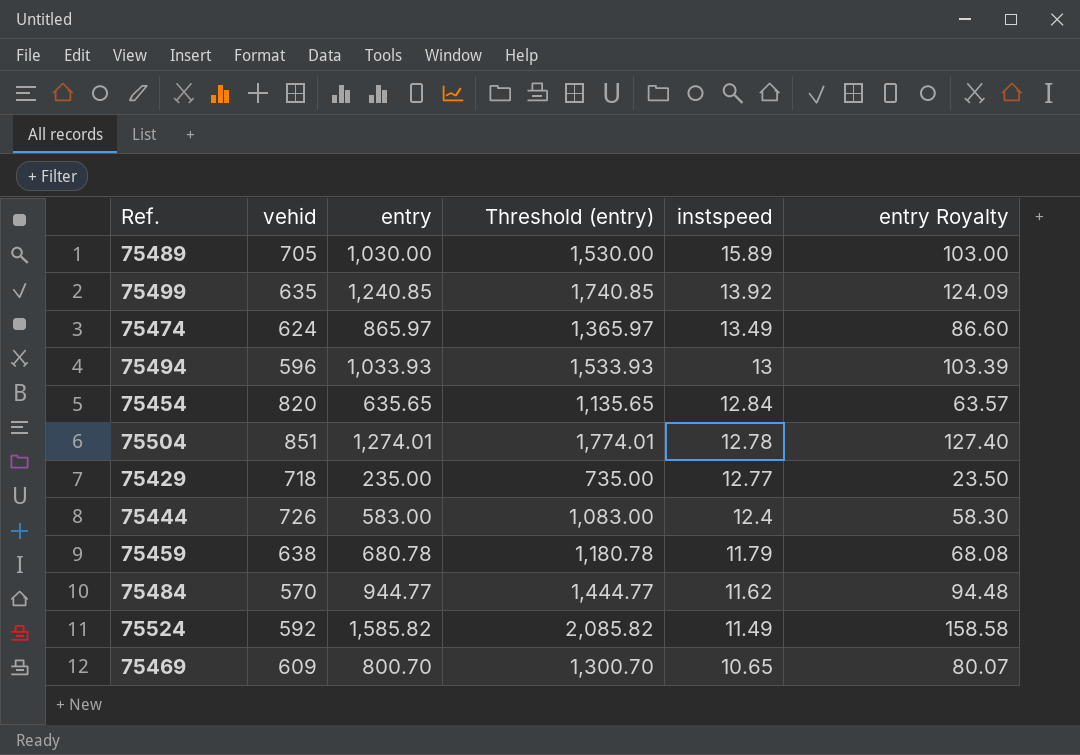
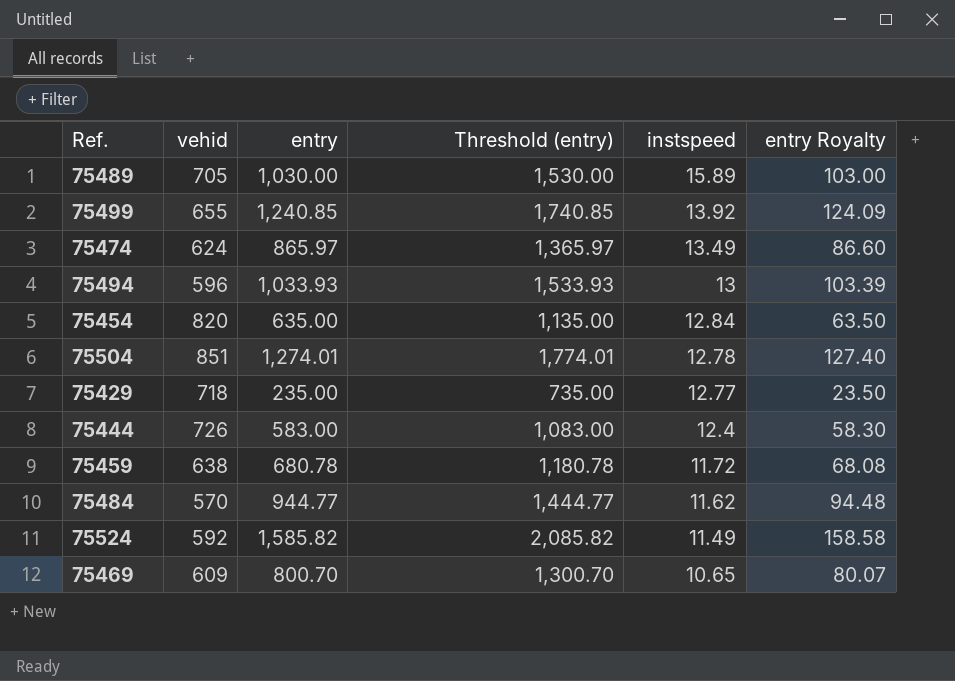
75499 | vehid: 635 -> 655
75454 | entry: 635.65 -> 635.00
75454 | Threshold (entry): 1,135.65 -> 1,135.00
75454 | entry Royalty: 63.57 -> 63.50
75459 | instspeed: 11.79 -> 11.72

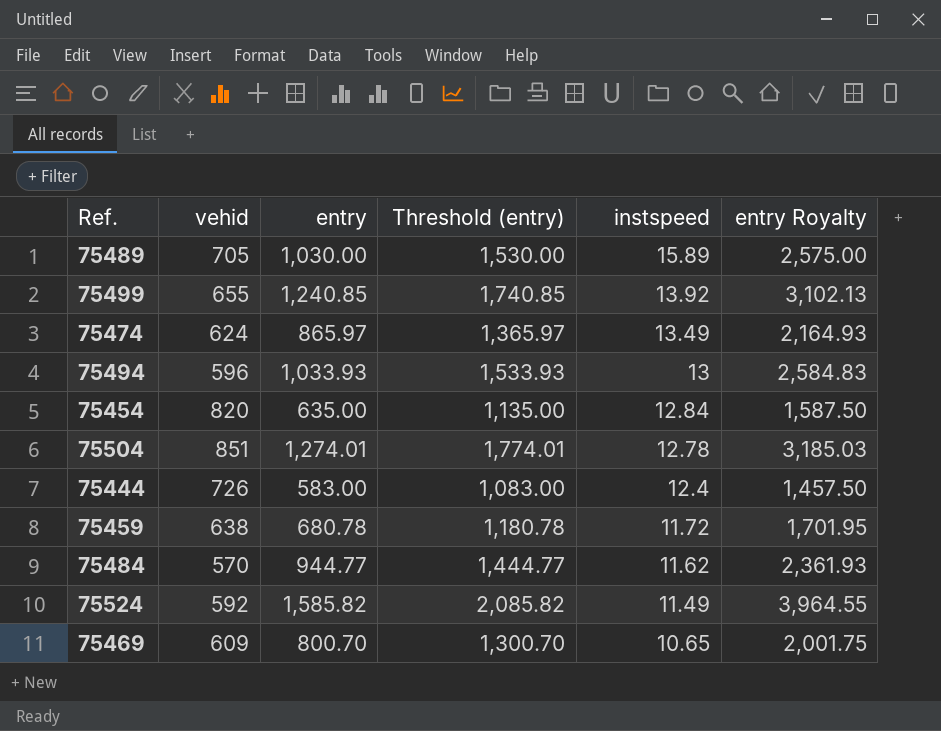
column entry Royalty | formula: [entry] * 0.1 -> [entry] * 2.5
row 75429: 718 | 235.00 | 735.00 | 12.77 | 23.50 -> none

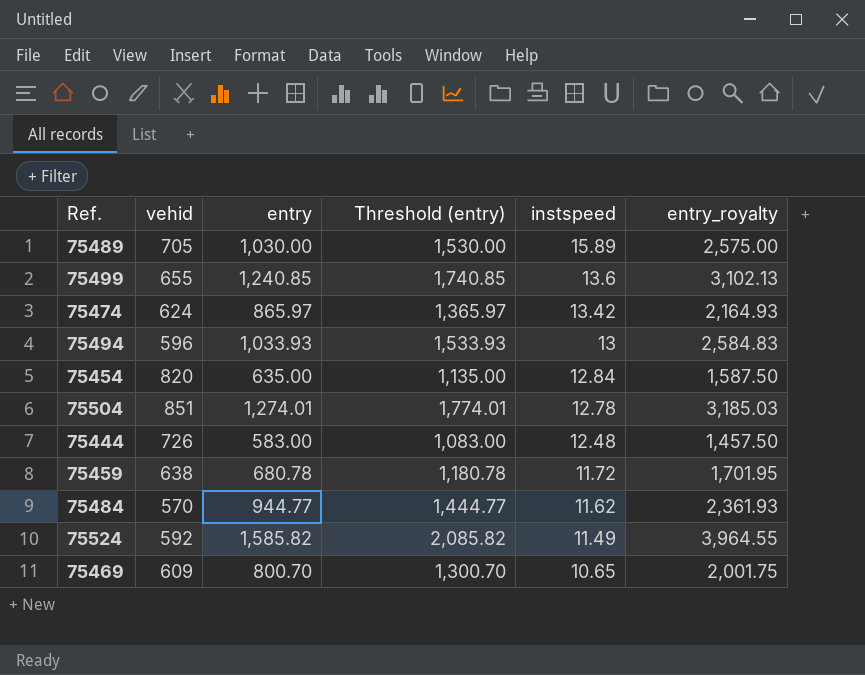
column name: entry Royalty -> entry_royalty
75499 | instspeed: 13.92 -> 13.6
75474 | instspeed: 13.49 -> 13.42
75444 | instspeed: 12.4 -> 12.48

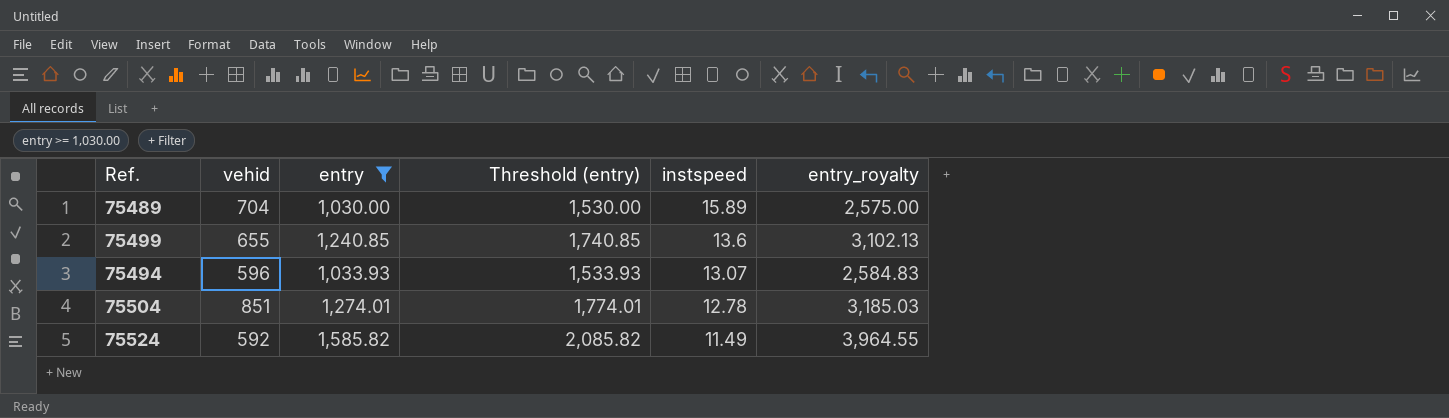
filter: none -> entry >= 1,030.00
75489 | vehid: 705 -> 704
75494 | instspeed: 13 -> 13.07

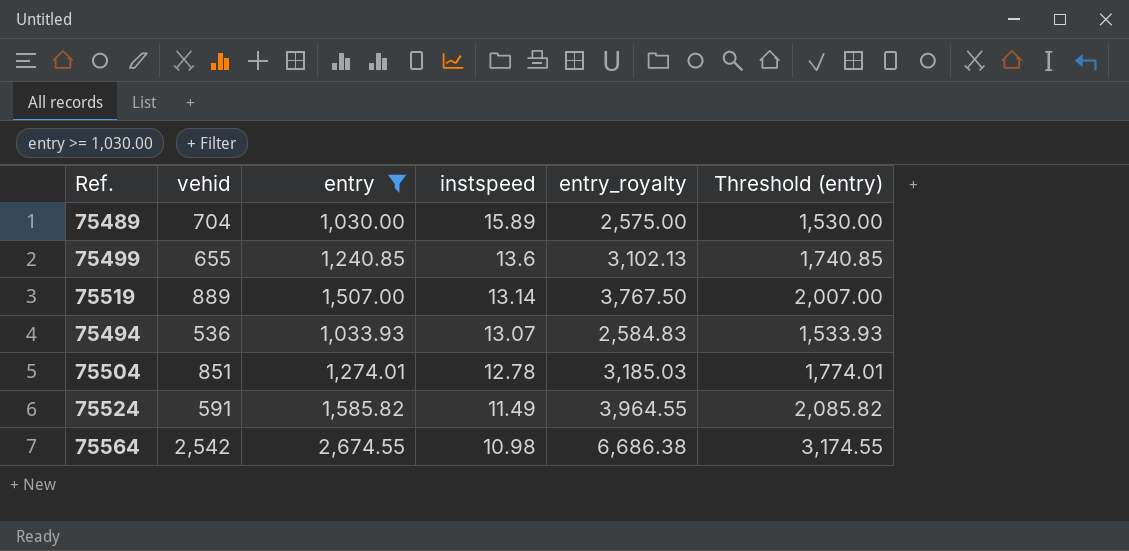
column Threshold (entry) | position: 4 -> 6
row 75519: none -> 889 | 1,507.00 | 13.14 | 3,767.50 | 2,007.00
75494 | vehid: 596 -> 536
75524 | vehid: 592 -> 591
row 75564: none -> 2,542 | 2,674.55 | 10.98 | 6,686.38 | 3,174.55

